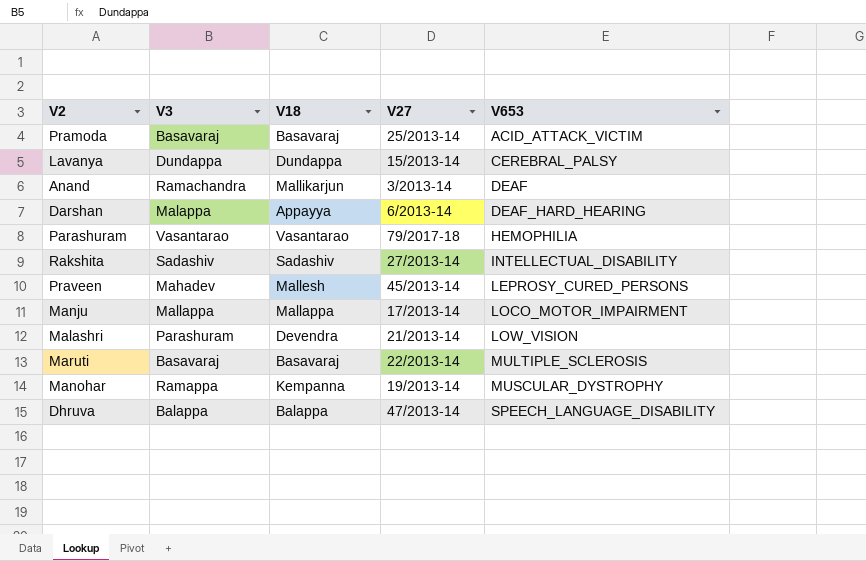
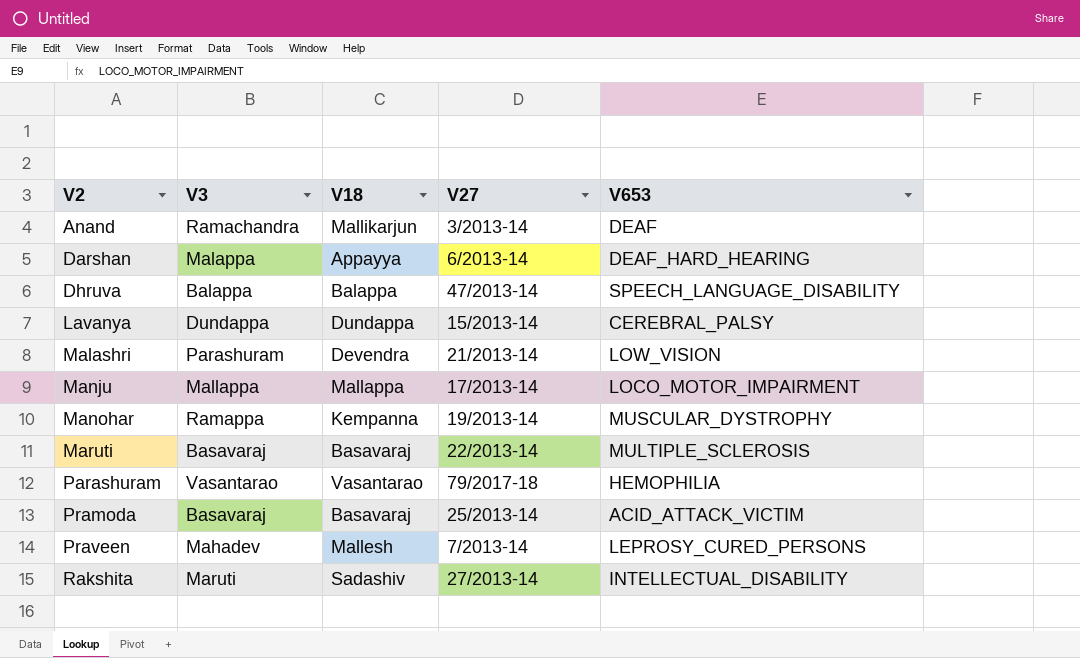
row order: V653 ascending -> V2 ascending
Praveen | V27: 45/2013-14 -> 7/2013-14
Rakshita | V3: Sadashiv -> Maruti

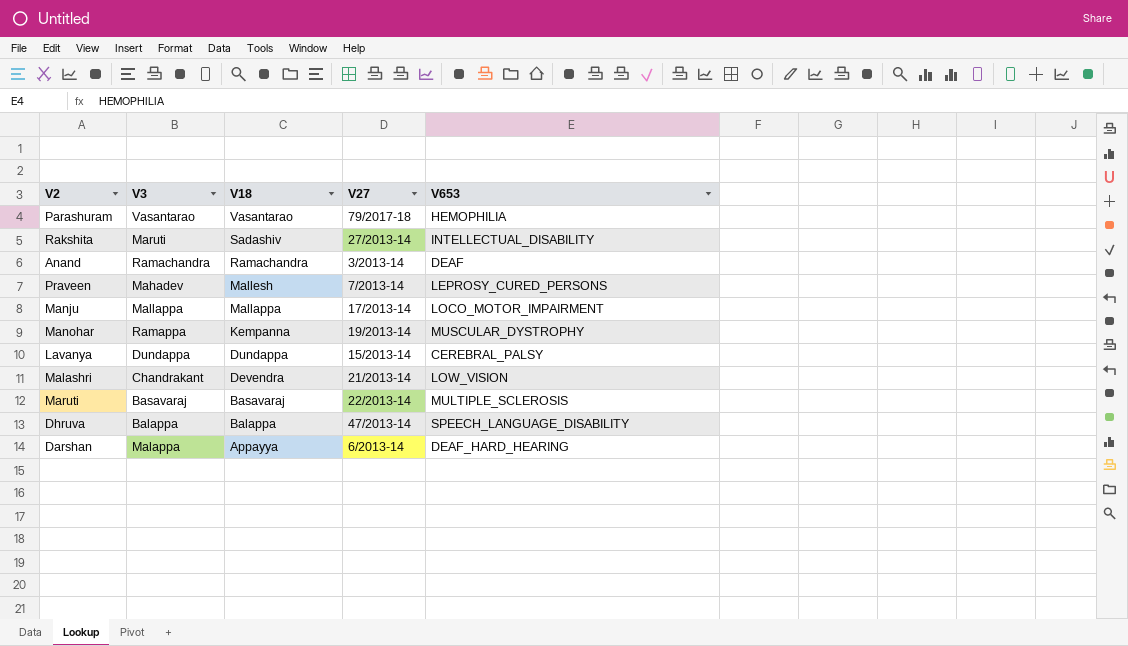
row order: V2 ascending -> V18 descending
row Pramoda: Basavaraj | Basavaraj | 25/2013-14 | ACID_ATTACK_VICTIM -> none
Anand | V18: Mallikarjun -> Ramachandra
Malashri | V3: Parashuram -> Chandrakant

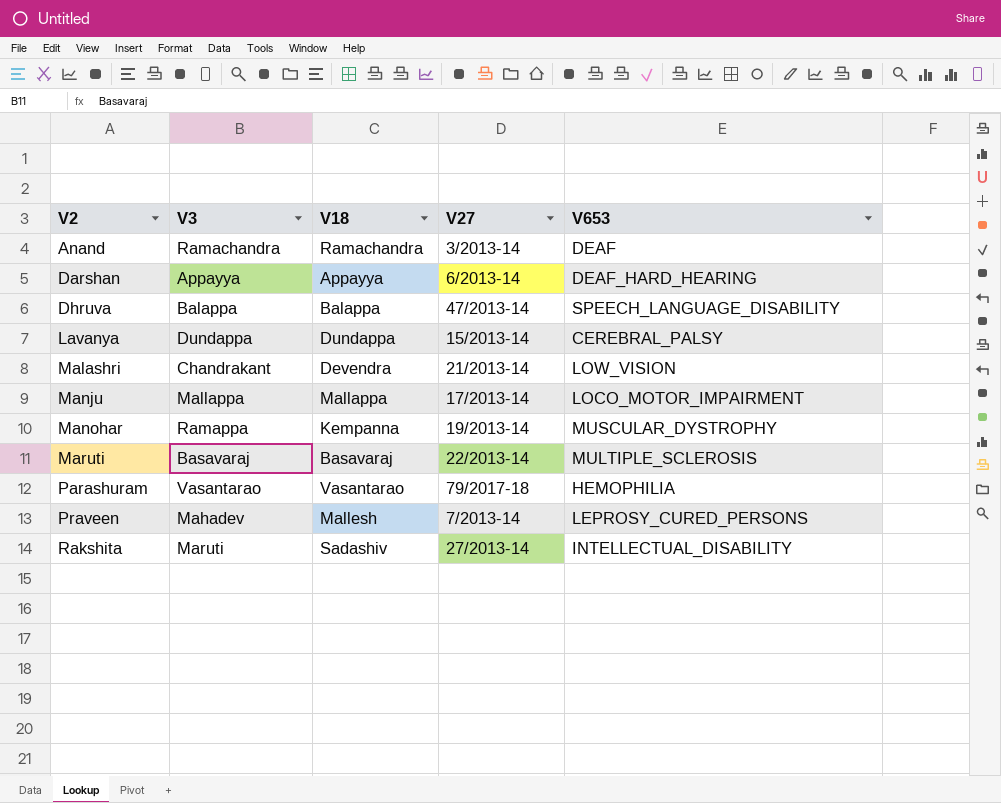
row order: V18 descending -> V2 ascending
Darshan | V3: Malappa -> Appayya

